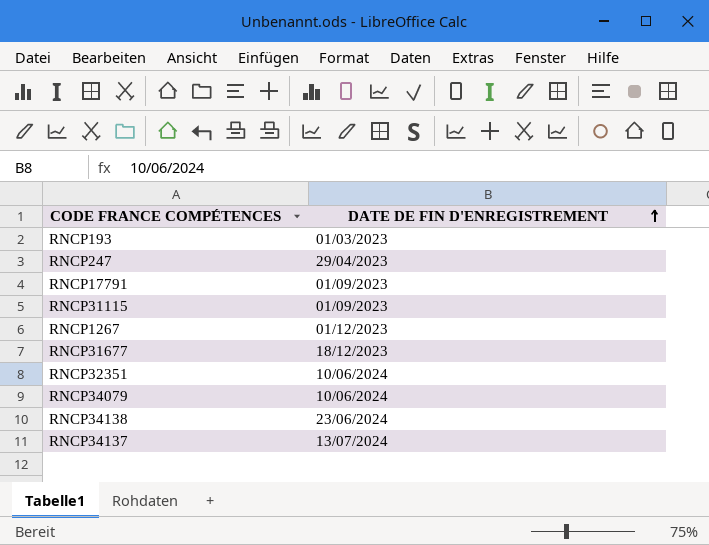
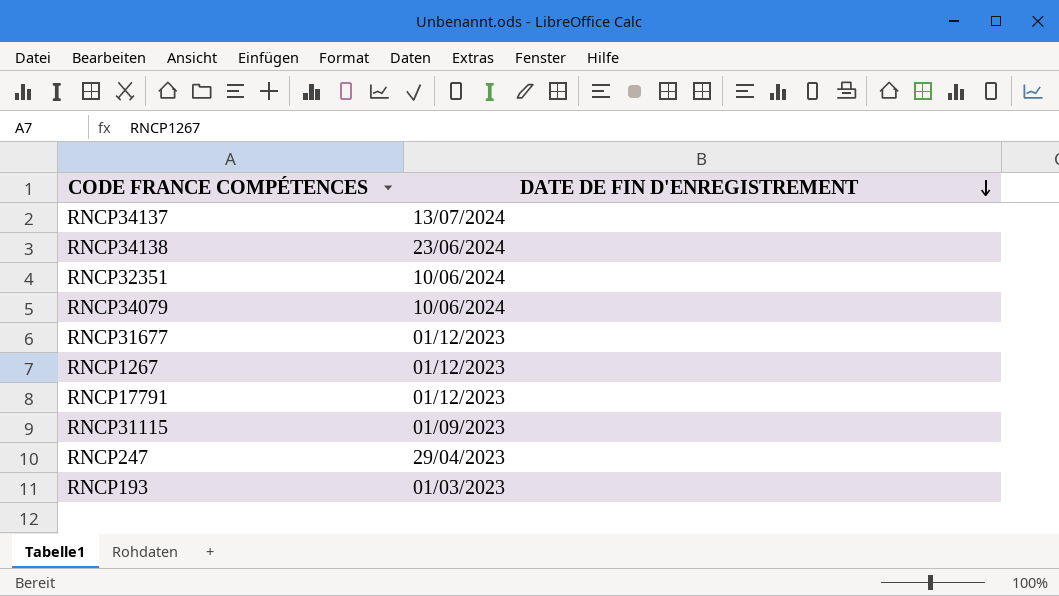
row order: DATE DE FIN D'ENREGISTREMENT ascending -> DATE DE FIN D'ENREGISTREMENT descending
RNCP31677 | DATE DE FIN D'ENREGISTREMENT: 18/12/2023 -> 01/12/2023
RNCP17791 | DATE DE FIN D'ENREGISTREMENT: 01/09/2023 -> 01/12/2023

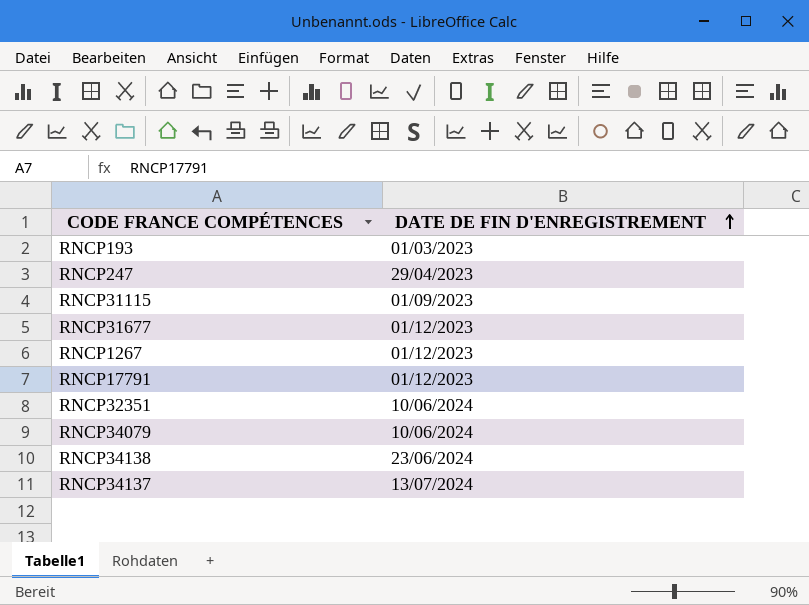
row order: DATE DE FIN D'ENREGISTREMENT descending -> DATE DE FIN D'ENREGISTREMENT ascending

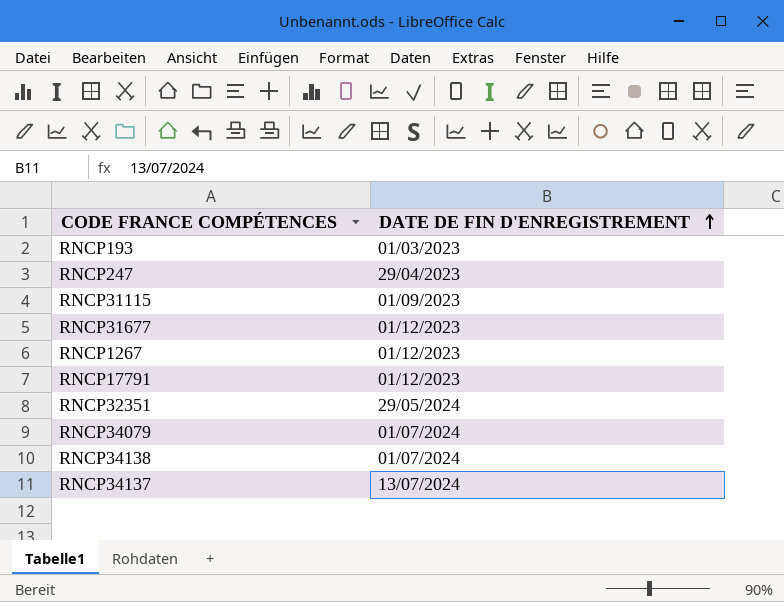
RNCP32351 | DATE DE FIN D'ENREGISTREMENT: 10/06/2024 -> 29/05/2024
RNCP34079 | DATE DE FIN D'ENREGISTREMENT: 10/06/2024 -> 01/07/2024
RNCP34138 | DATE DE FIN D'ENREGISTREMENT: 23/06/2024 -> 01/07/2024

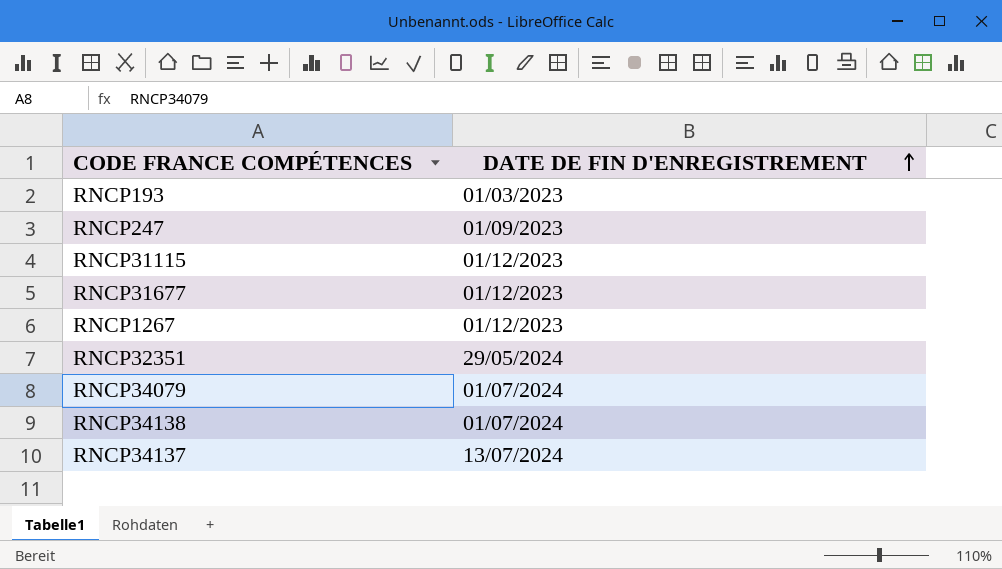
row RNCP17791: 01/12/2023 -> none
RNCP247 | DATE DE FIN D'ENREGISTREMENT: 29/04/2023 -> 01/09/2023
RNCP31115 | DATE DE FIN D'ENREGISTREMENT: 01/09/2023 -> 01/12/2023

